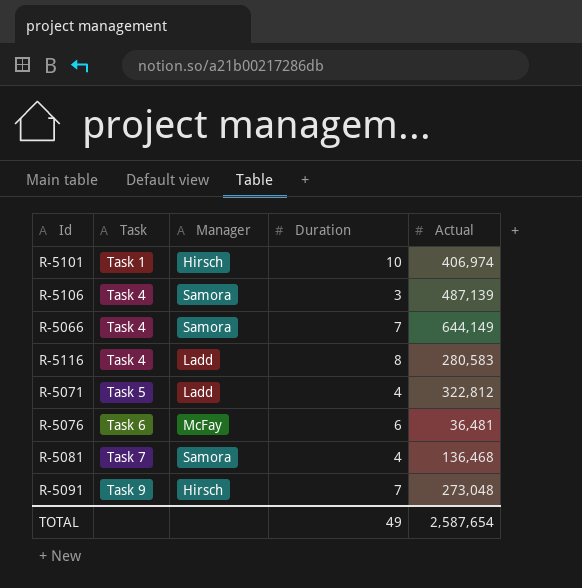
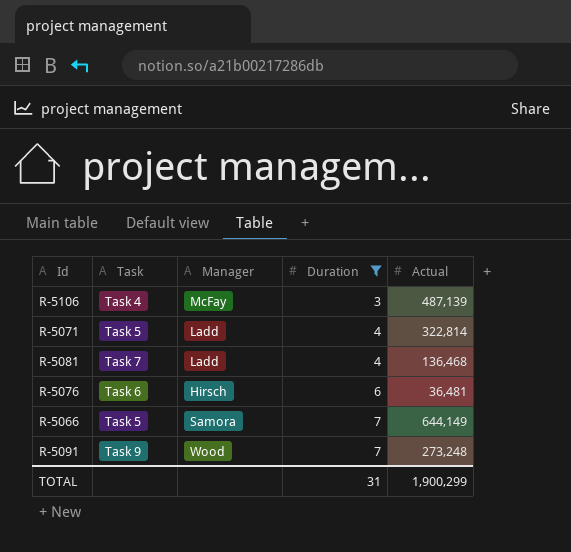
filter: none -> Duration <= 7
row order: Task ascending -> Duration ascending
R-5106 | Manager: Samora -> McFay
R-5071 | Actual: 322,812 -> 322,814
R-5081 | Manager: Samora -> Ladd
R-5076 | Manager: McFay -> Hirsch
R-5066 | Task: Task 4 -> Task 5
R-5091 | Manager: Hirsch -> Wood
R-5091 | Actual: 273,048 -> 273,248
TOTAL | Duration: 49 -> 31
TOTAL | Actual: 2,587,654 -> 1,900,299

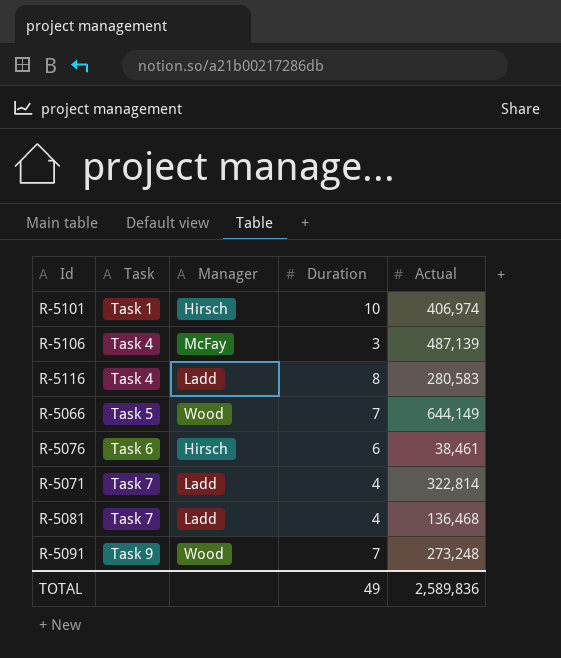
filter: Duration <= 7 -> none
row order: Duration ascending -> Task ascending
R-5066 | Manager: Samora -> Wood
R-5076 | Actual: 36,481 -> 38,461
R-5071 | Task: Task 5 -> Task 7
TOTAL | Duration: 31 -> 49
TOTAL | Actual: 1,900,299 -> 2,589,836

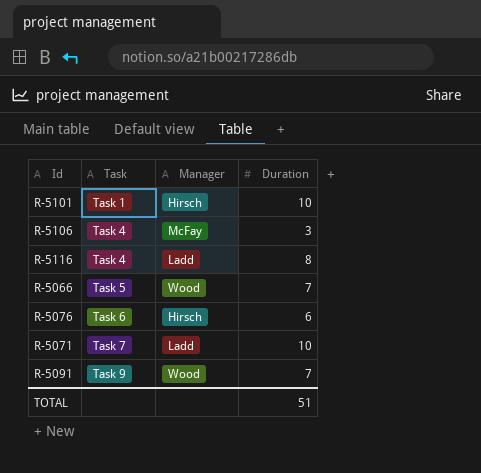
column Actual | position: 5 -> none
row R-5081: Task 7 | Ladd | 4 | 136,468 -> none
R-5071 | Duration: 4 -> 10
TOTAL | Duration: 49 -> 51

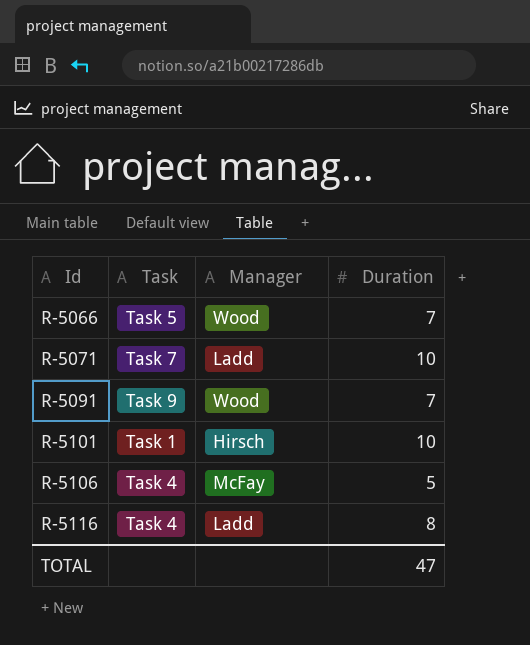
row order: Task ascending -> Id ascending
row R-5076: Task 6 | Hirsch | 6 -> none
R-5106 | Duration: 3 -> 5
TOTAL | Duration: 51 -> 47

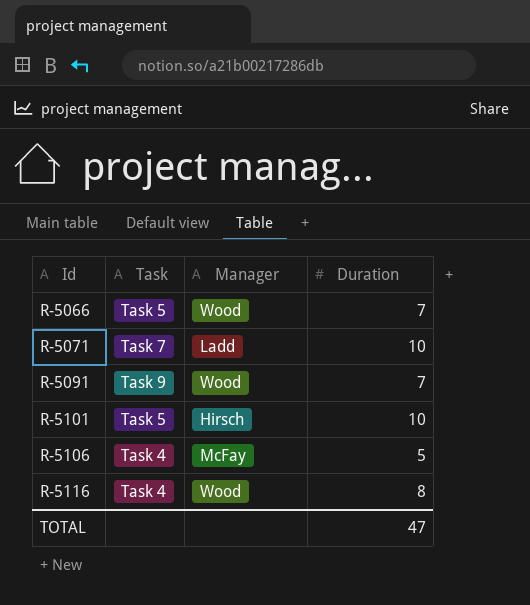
R-5101 | Task: Task 1 -> Task 5
R-5116 | Manager: Ladd -> Wood

